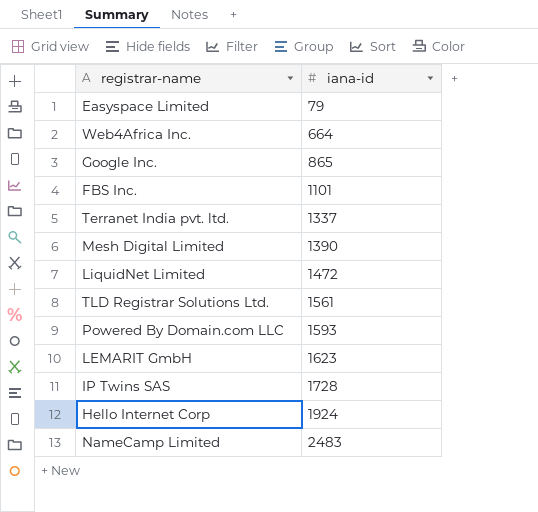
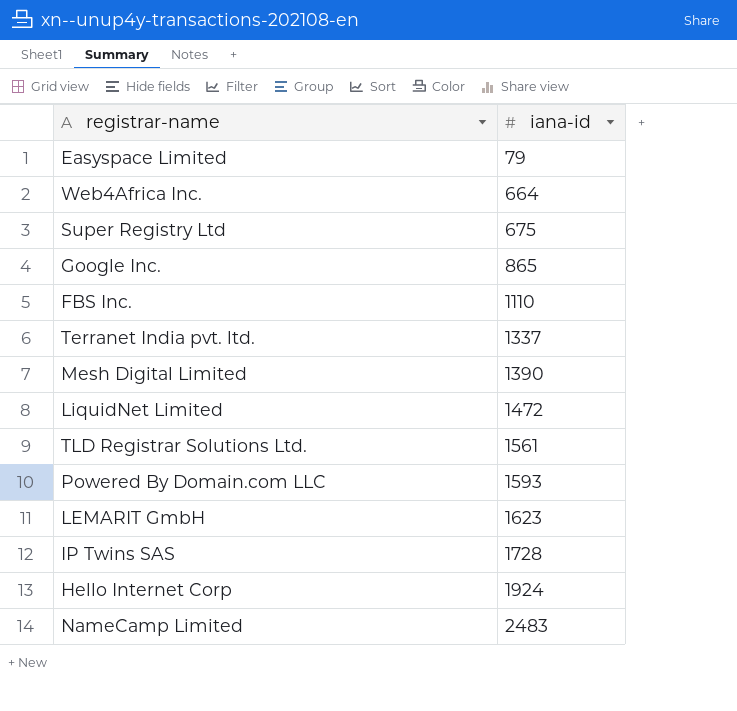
row Super Registry Ltd: none -> 675
FBS Inc. | iana-id: 1101 -> 1110

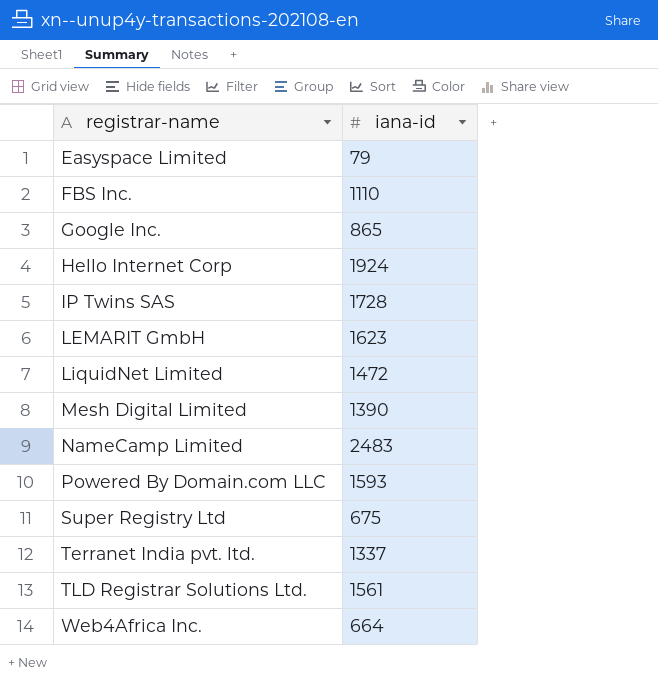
row order: iana-id ascending -> registrar-name ascending

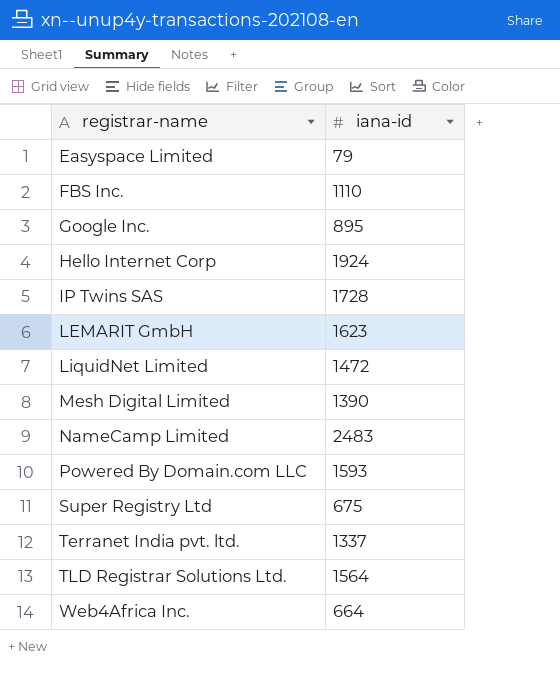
Google Inc. | iana-id: 865 -> 895
TLD Registrar Solutions Ltd. | iana-id: 1561 -> 1564

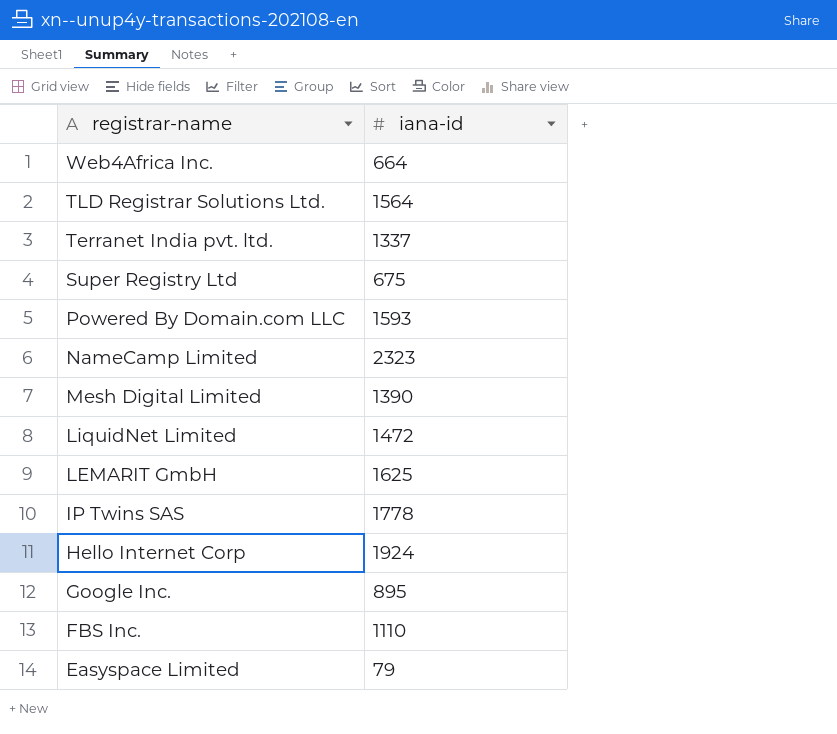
row order: registrar-name ascending -> registrar-name descending
NameCamp Limited | iana-id: 2483 -> 2323
LEMARIT GmbH | iana-id: 1623 -> 1625
IP Twins SAS | iana-id: 1728 -> 1778

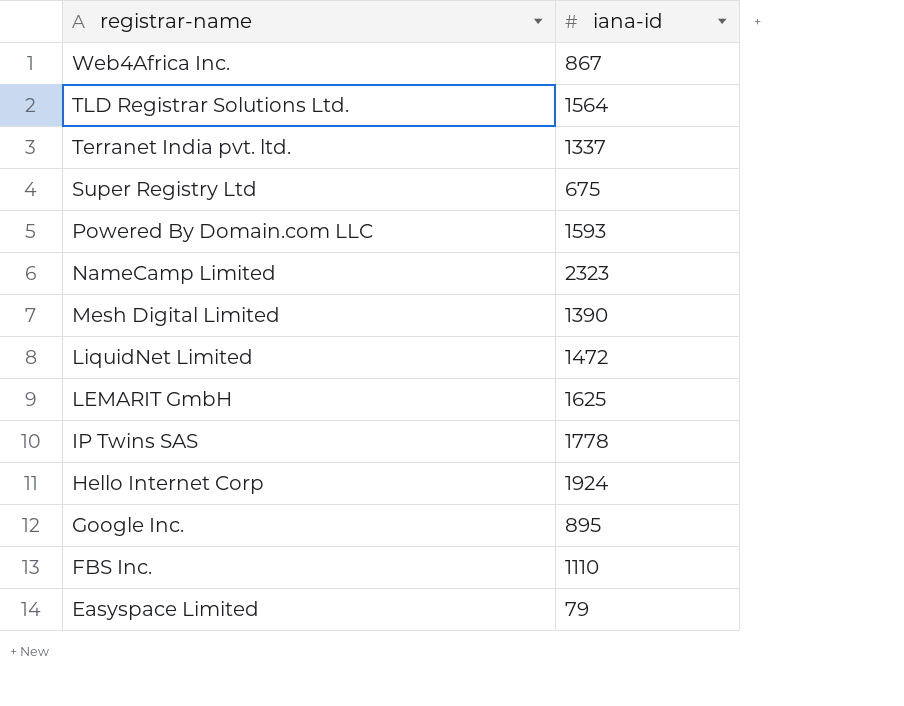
Web4Africa Inc. | iana-id: 664 -> 867

